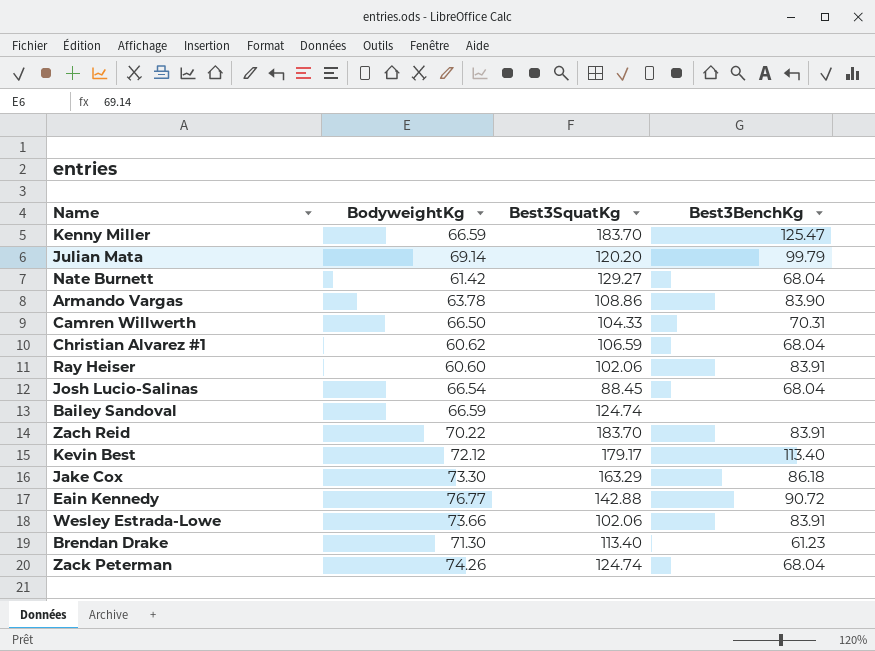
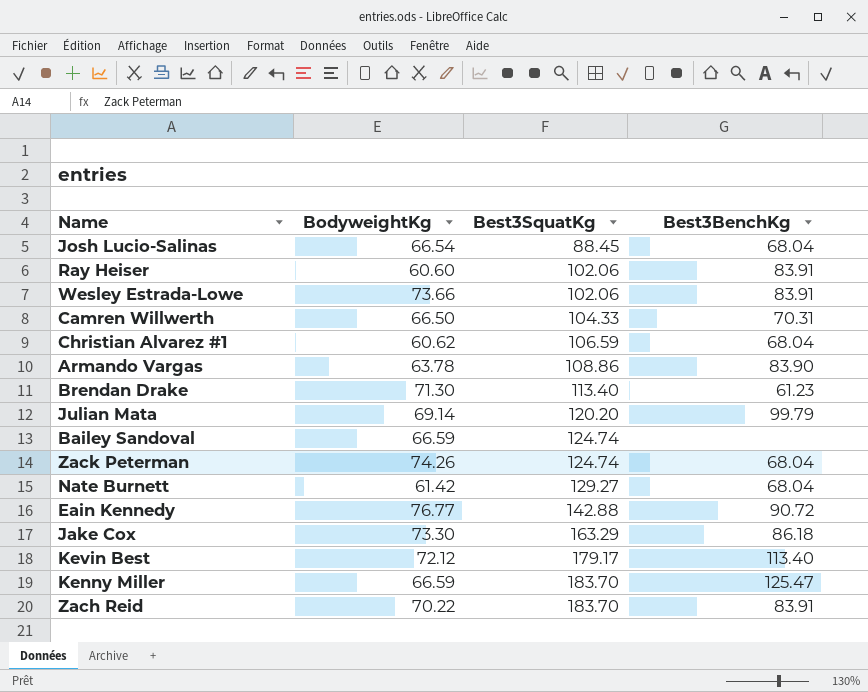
row order: none -> Best3SquatKg ascending

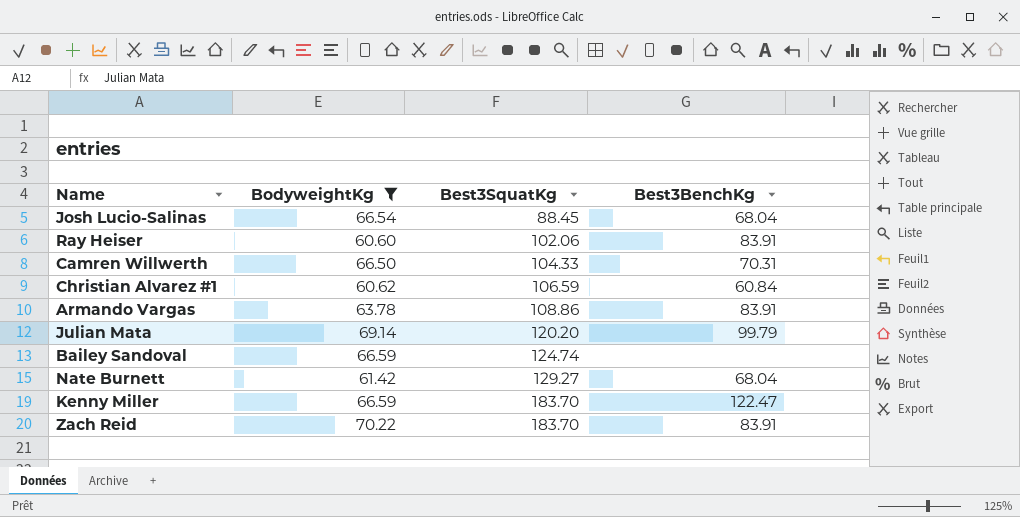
filter: none -> BodyweightKg <= 70.22
Christian Alvarez #1 | Best3BenchKg: 68.04 -> 60.84
Armando Vargas | Best3BenchKg: 83.90 -> 83.91
Kenny Miller | Best3BenchKg: 125.47 -> 122.47

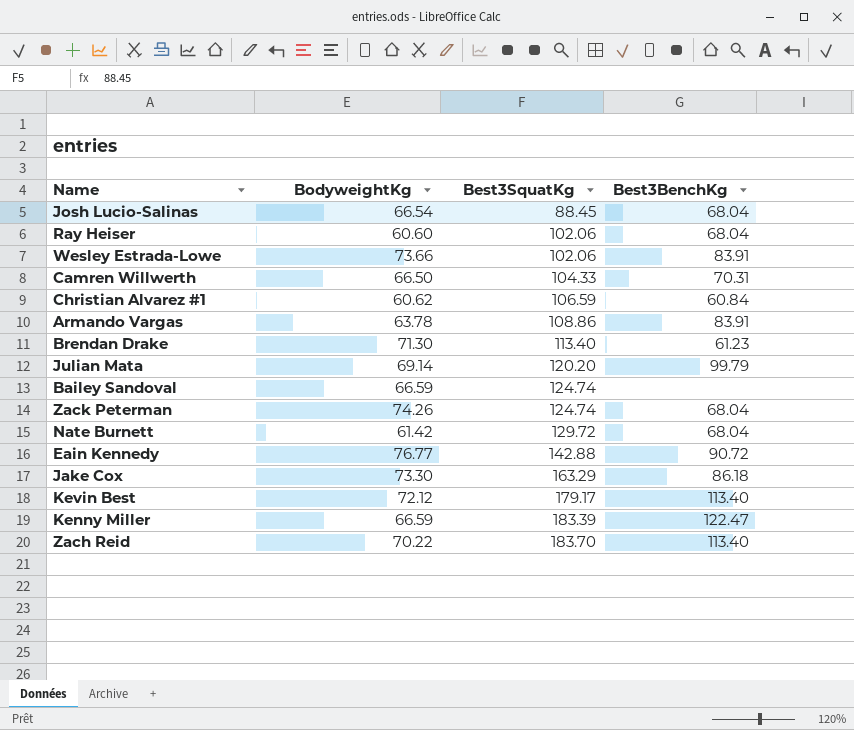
filter: BodyweightKg <= 70.22 -> none
Ray Heiser | Best3BenchKg: 83.91 -> 68.04
Nate Burnett | Best3SquatKg: 129.27 -> 129.72
Kenny Miller | Best3SquatKg: 183.70 -> 183.39
Zach Reid | Best3BenchKg: 83.91 -> 113.40

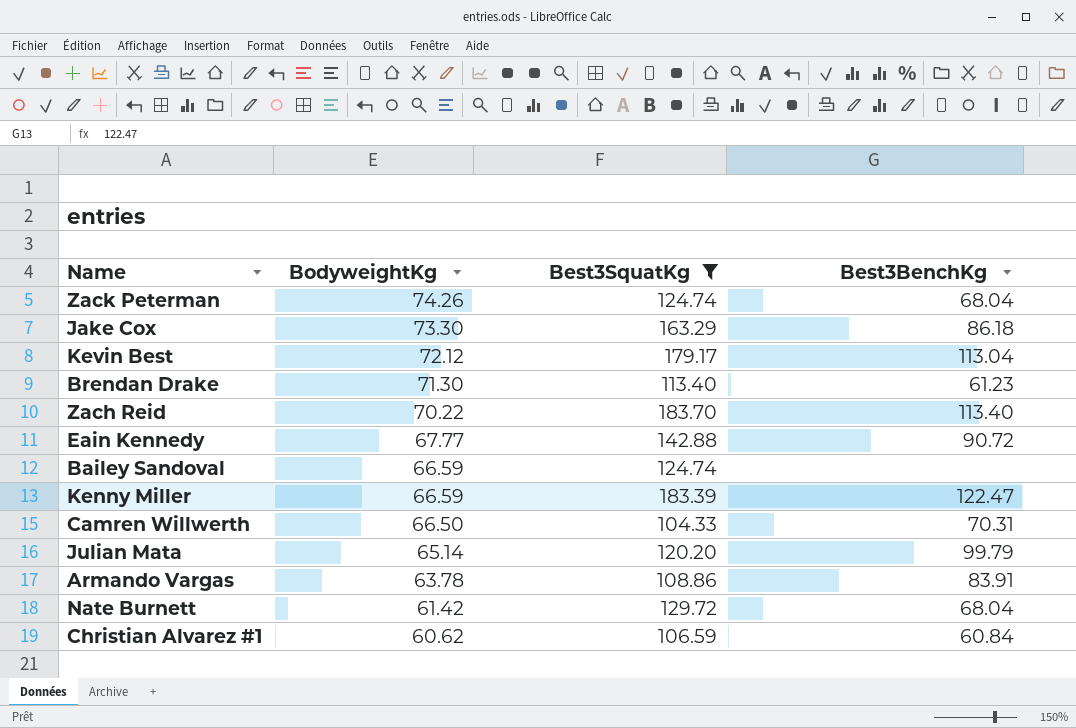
filter: none -> Best3SquatKg >= 104.33
row order: Best3SquatKg ascending -> BodyweightKg descending
Kevin Best | Best3BenchKg: 113.40 -> 113.04
Eain Kennedy | BodyweightKg: 76.77 -> 67.77
Julian Mata | BodyweightKg: 69.14 -> 65.14

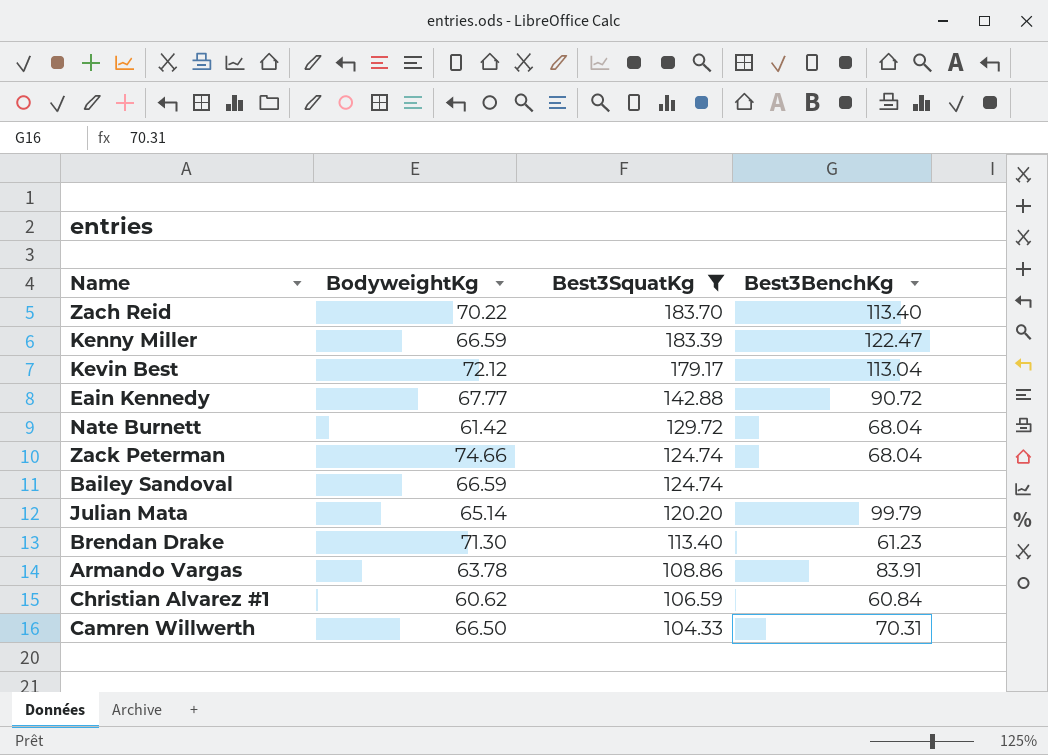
row order: BodyweightKg descending -> Best3SquatKg descending
row Jake Cox: 73.30 | 163.29 | 86.18 -> none
Zack Peterman | BodyweightKg: 74.26 -> 74.66

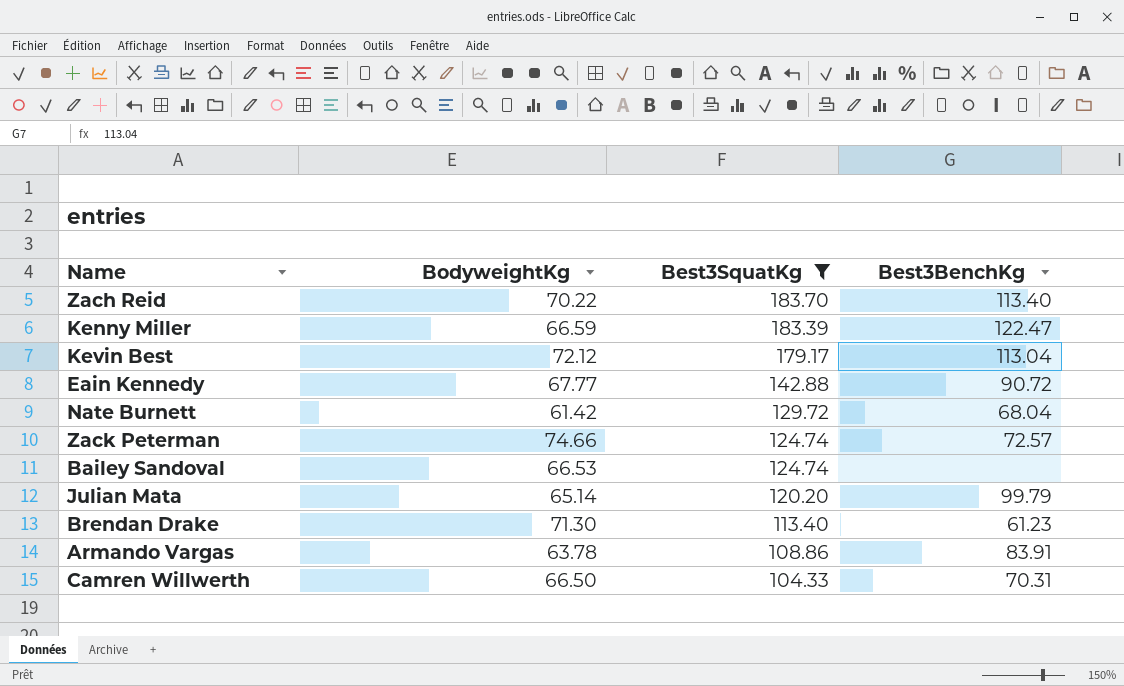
row Christian Alvarez #1: 60.62 | 106.59 | 60.84 -> none
Zack Peterman | Best3BenchKg: 68.04 -> 72.57
Bailey Sandoval | BodyweightKg: 66.59 -> 66.53

